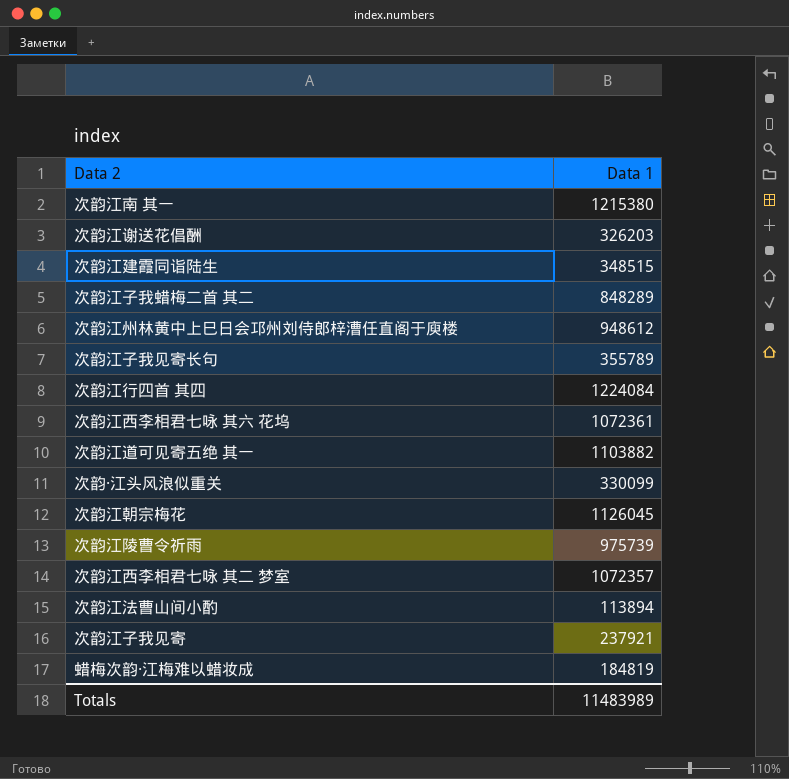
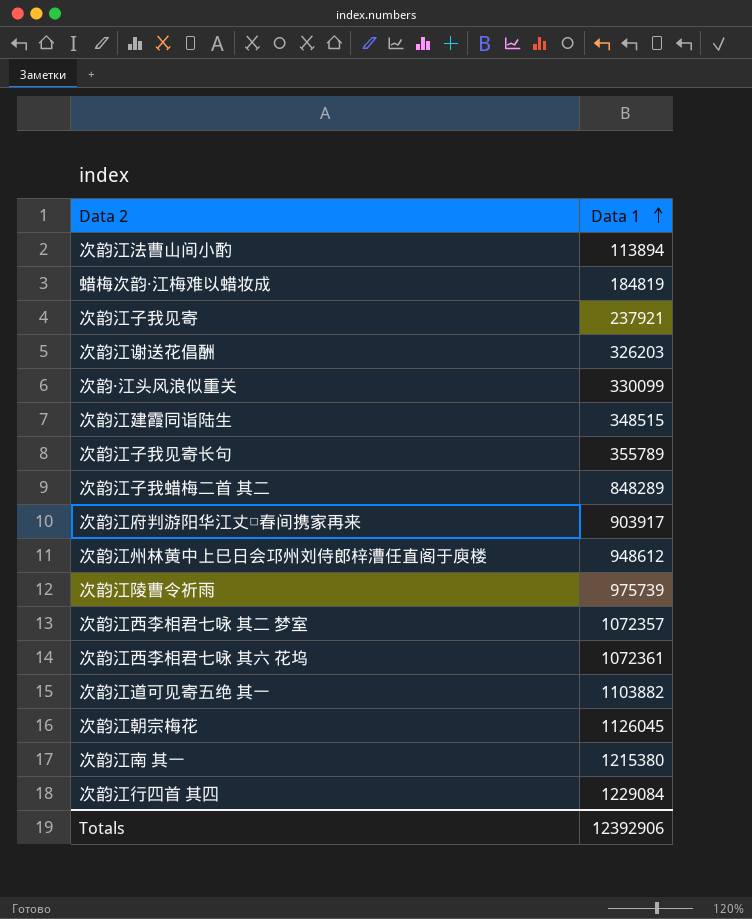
row order: none -> Data 1 ascending
row 次韵江府判游阳华江丈□春间携家再来: none -> 903917
次韵江行四首 其四 | Data 1: 1224084 -> 1229084
Totals | Data 1: 11483989 -> 12392906

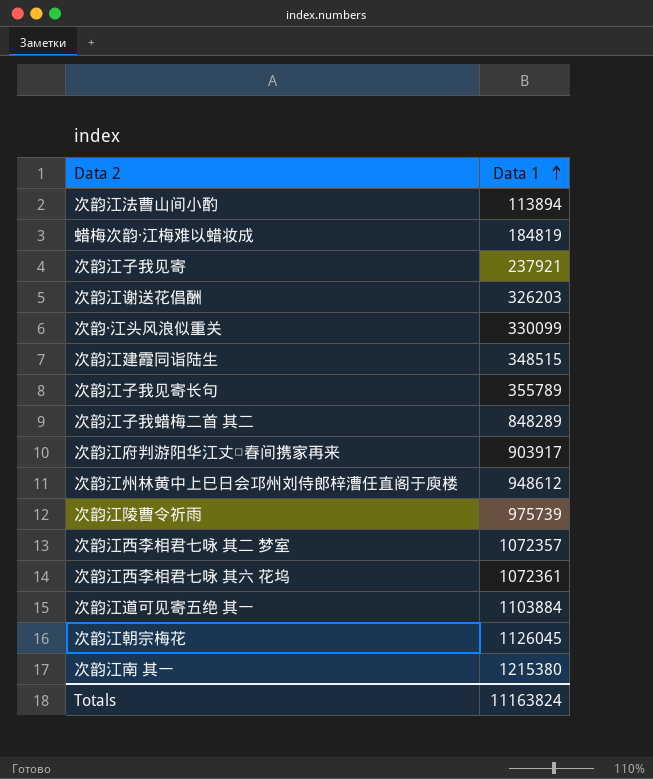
row 次韵江行四首 其四: 1229084 -> none
次韵江道可见寄五绝 其一 | Data 1: 1103882 -> 1103884
Totals | Data 1: 12392906 -> 11163824

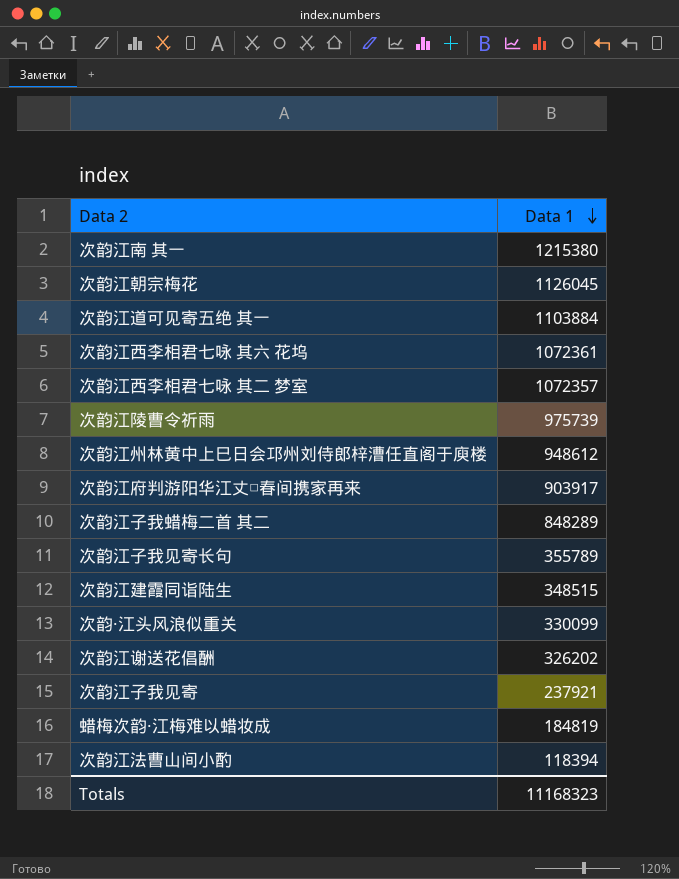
row order: Data 1 ascending -> Data 1 descending
次韵江谢送花倡酬 | Data 1: 326203 -> 326202
次韵江法曹山间小酌 | Data 1: 113894 -> 118394
Totals | Data 1: 11163824 -> 11168323

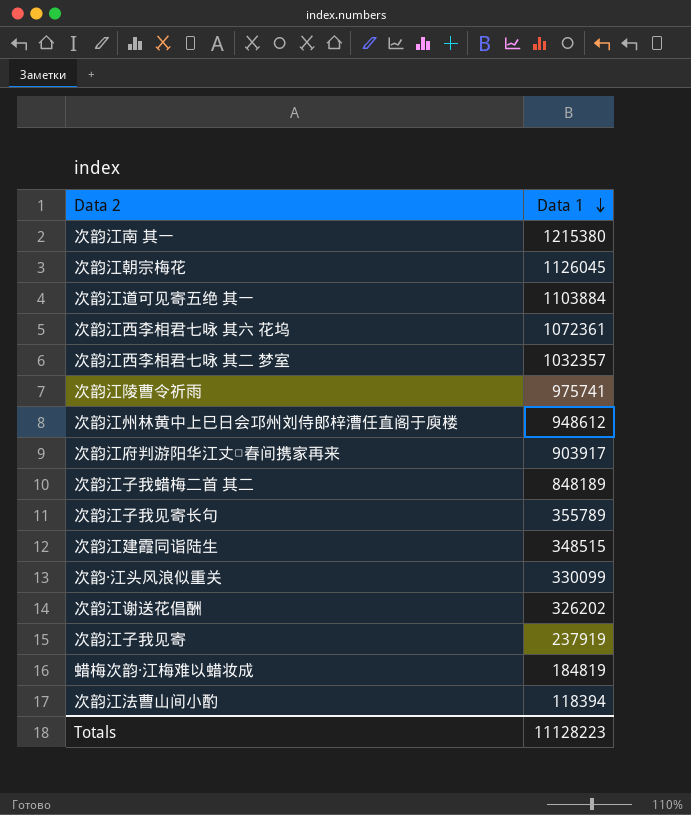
次韵江西李相君七咏 其二 梦室 | Data 1: 1072357 -> 1032357
次韵江陵曹令祈雨 | Data 1: 975739 -> 975741
次韵江子我蜡梅二首 其二 | Data 1: 848289 -> 848189
次韵江子我见寄 | Data 1: 237921 -> 237919
Totals | Data 1: 11168323 -> 11128223

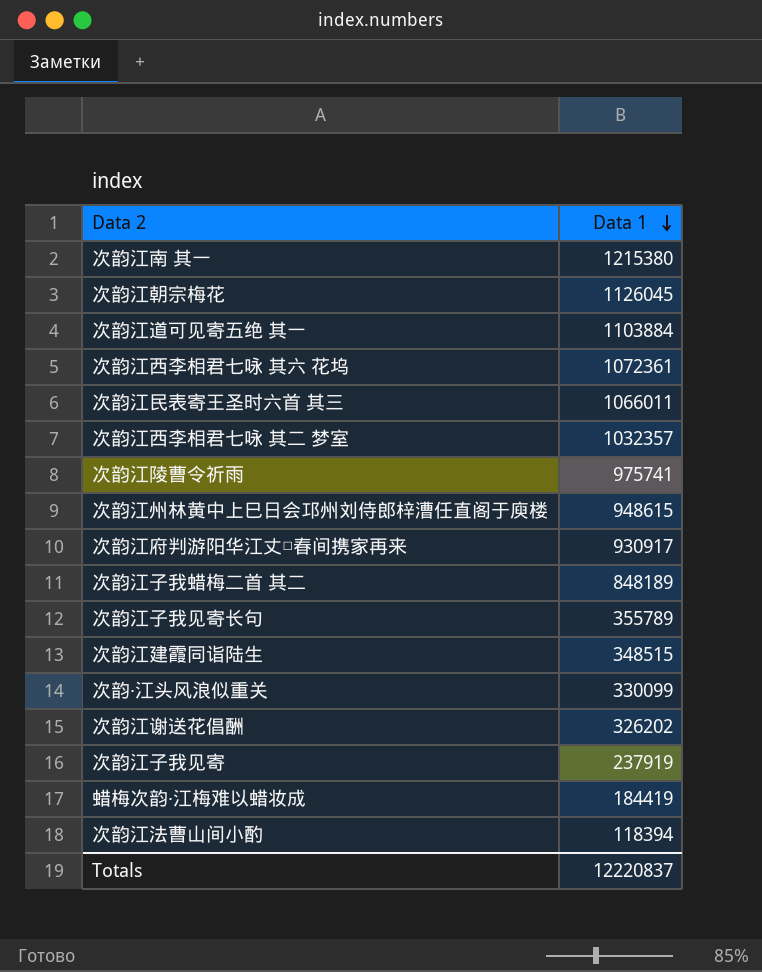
row 次韵江民表寄王圣时六首 其三: none -> 1066011
次韵江州林黄中上巳日会邛州刘侍郎梓漕任直阁于庾楼 | Data 1: 948612 -> 948615
次韵江府判游阳华江丈□春间携家再来 | Data 1: 903917 -> 930917
蜡梅次韵·江梅难以蜡妆成 | Data 1: 184819 -> 184419
Totals | Data 1: 11128223 -> 12220837

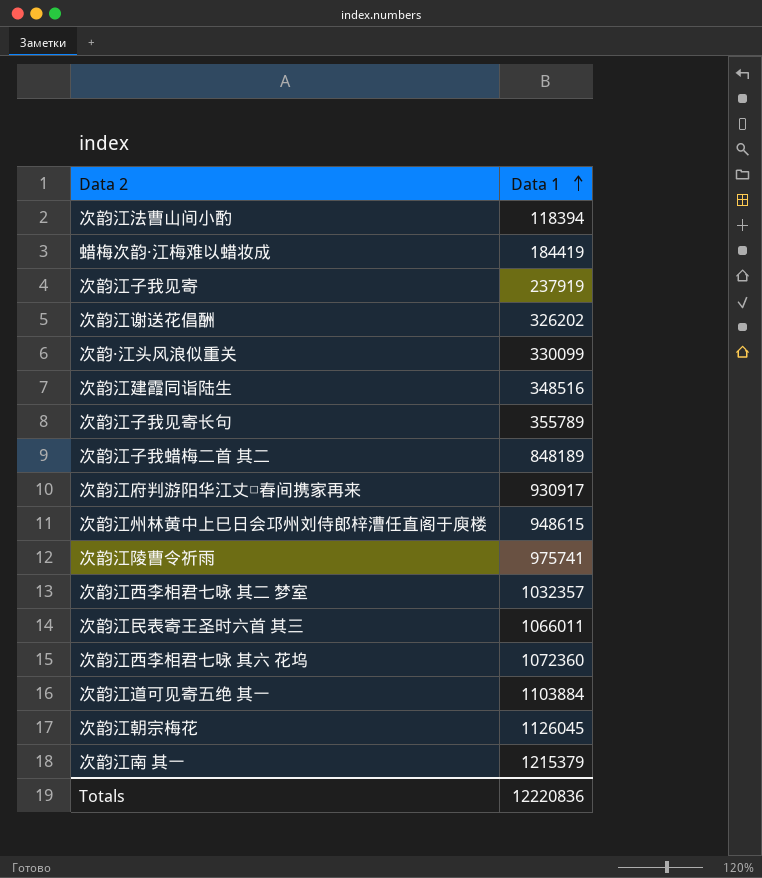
row order: Data 1 descending -> Data 1 ascending
次韵江建霞同诣陆生 | Data 1: 348515 -> 348516
次韵江西李相君七咏 其六 花坞 | Data 1: 1072361 -> 1072360
次韵江南 其一 | Data 1: 1215380 -> 1215379
Totals | Data 1: 12220837 -> 12220836

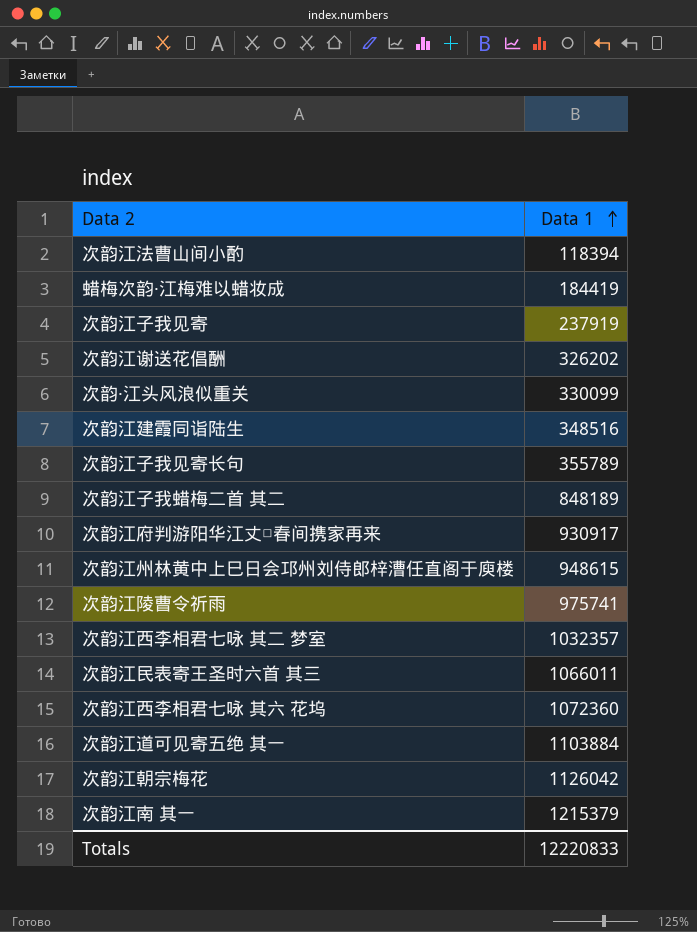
次韵江朝宗梅花 | Data 1: 1126045 -> 1126042
Totals | Data 1: 12220836 -> 12220833

